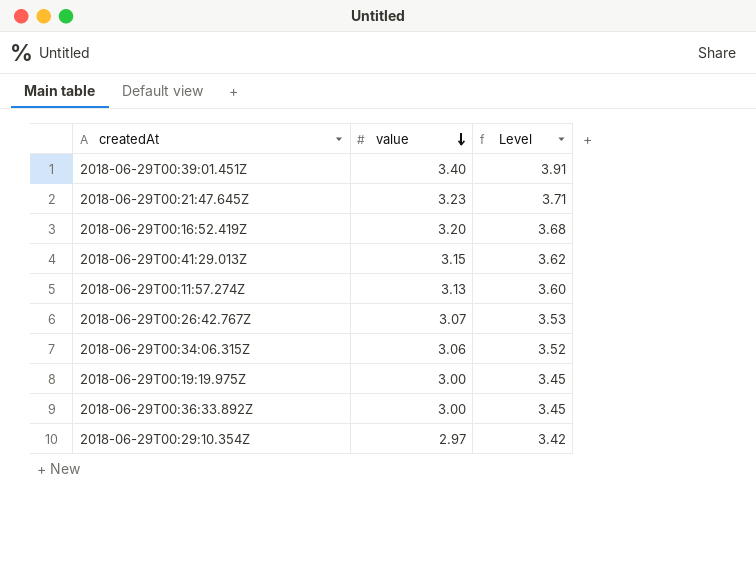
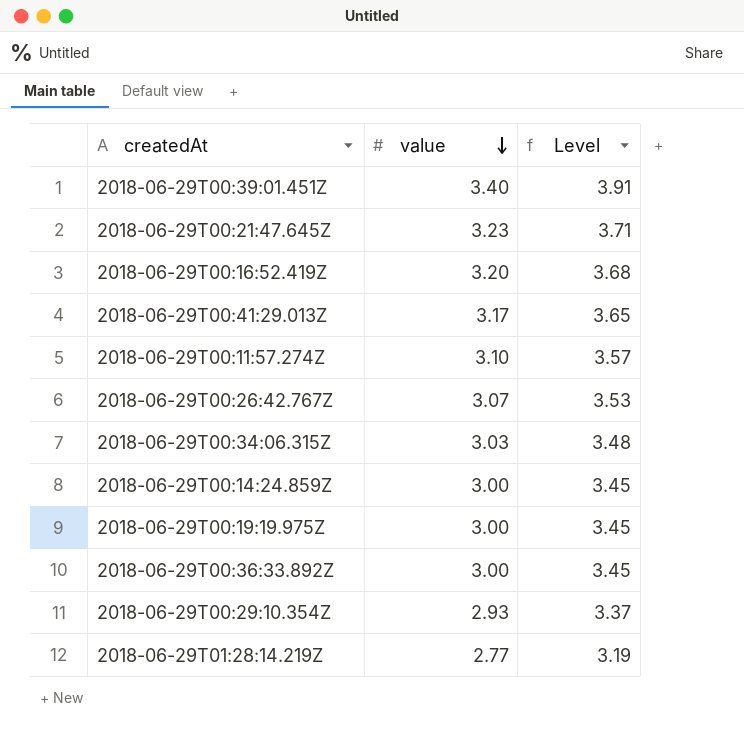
2018-06-29T00:41:29.013Z | value: 3.15 -> 3.17
2018-06-29T00:41:29.013Z | Level: 3.62 -> 3.65
2018-06-29T00:11:57.274Z | value: 3.13 -> 3.10
2018-06-29T00:11:57.274Z | Level: 3.60 -> 3.57
2018-06-29T00:34:06.315Z | value: 3.06 -> 3.03
2018-06-29T00:34:06.315Z | Level: 3.52 -> 3.48
row 2018-06-29T00:14:24.859Z: none -> 3.00 | 3.45
2018-06-29T00:29:10.354Z | value: 2.97 -> 2.93
2018-06-29T00:29:10.354Z | Level: 3.42 -> 3.37
row 2018-06-29T01:28:14.219Z: none -> 2.77 | 3.19

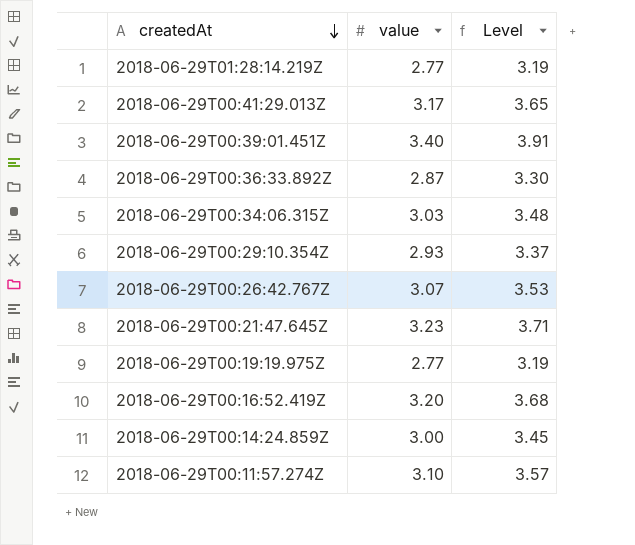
row order: value descending -> createdAt descending
2018-06-29T00:36:33.892Z | value: 3.00 -> 2.87
2018-06-29T00:36:33.892Z | Level: 3.45 -> 3.30
2018-06-29T00:19:19.975Z | value: 3.00 -> 2.77
2018-06-29T00:19:19.975Z | Level: 3.45 -> 3.19

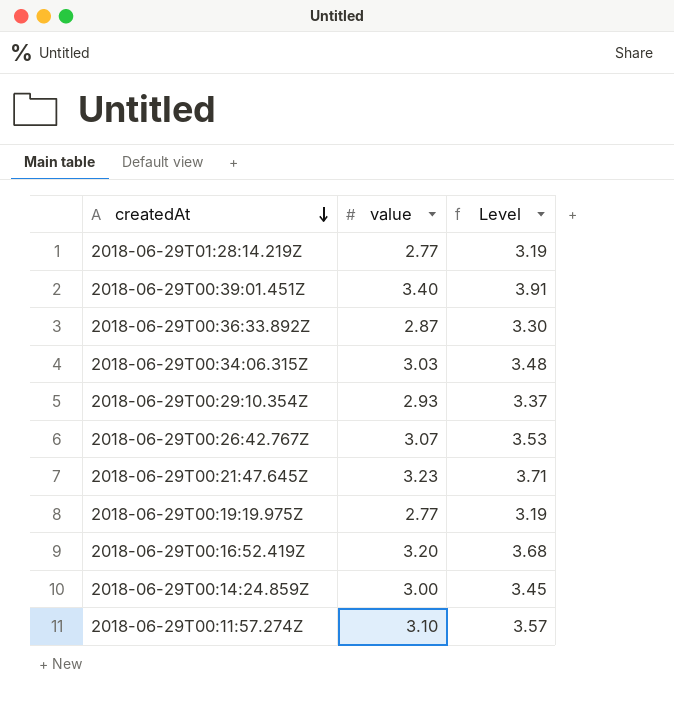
row 2018-06-29T00:41:29.013Z: 3.17 | 3.65 -> none

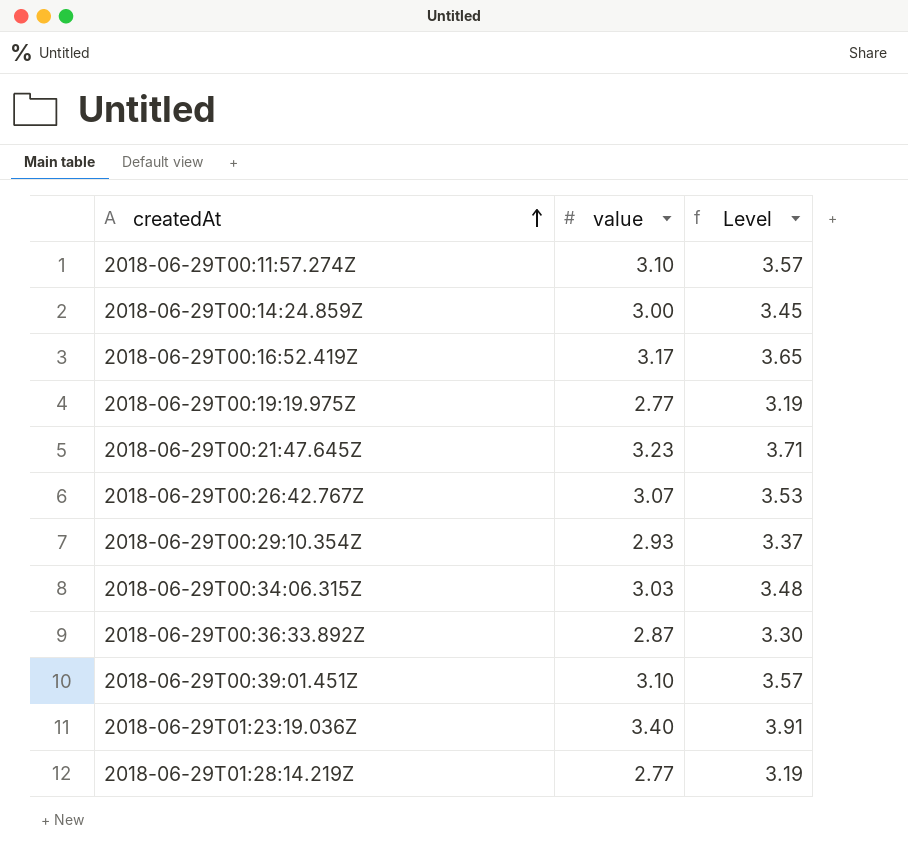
row order: createdAt descending -> createdAt ascending
2018-06-29T00:16:52.419Z | value: 3.20 -> 3.17
2018-06-29T00:16:52.419Z | Level: 3.68 -> 3.65
2018-06-29T00:39:01.451Z | value: 3.40 -> 3.10
2018-06-29T00:39:01.451Z | Level: 3.91 -> 3.57
row 2018-06-29T01:23:19.036Z: none -> 3.40 | 3.91

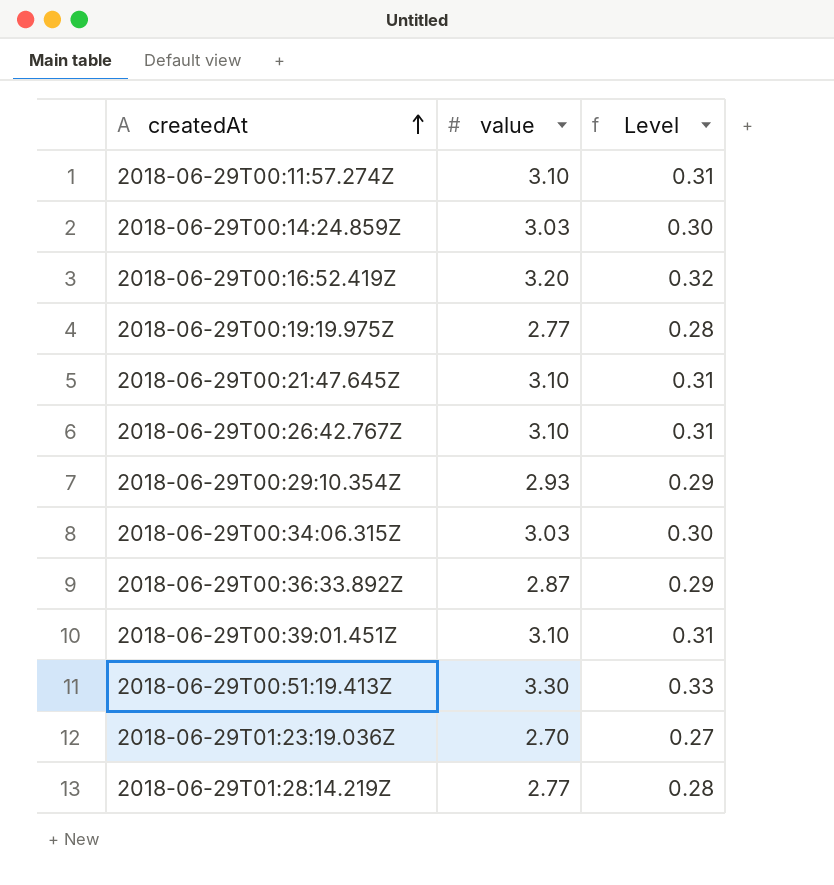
column Level | formula: [value] * 1.15 -> [value] * 0.1
2018-06-29T00:14:24.859Z | value: 3.00 -> 3.03
2018-06-29T00:16:52.419Z | value: 3.17 -> 3.20
2018-06-29T00:21:47.645Z | value: 3.23 -> 3.10
2018-06-29T00:26:42.767Z | value: 3.07 -> 3.10
row 2018-06-29T00:51:19.413Z: none -> 3.30 | 0.33
2018-06-29T01:23:19.036Z | value: 3.40 -> 2.70

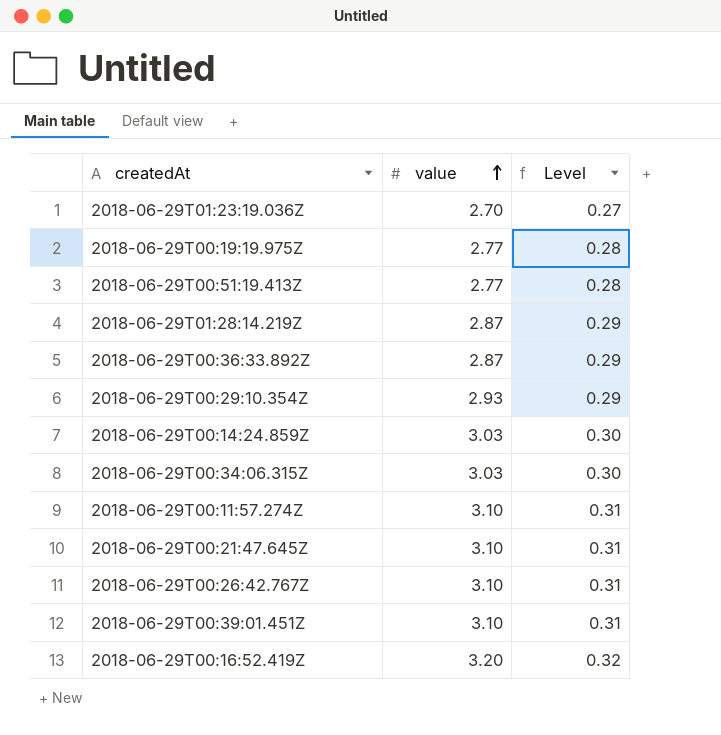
row order: createdAt ascending -> value ascending
2018-06-29T00:51:19.413Z | value: 3.30 -> 2.77
2018-06-29T00:51:19.413Z | Level: 0.33 -> 0.28
2018-06-29T01:28:14.219Z | value: 2.77 -> 2.87
2018-06-29T01:28:14.219Z | Level: 0.28 -> 0.29

